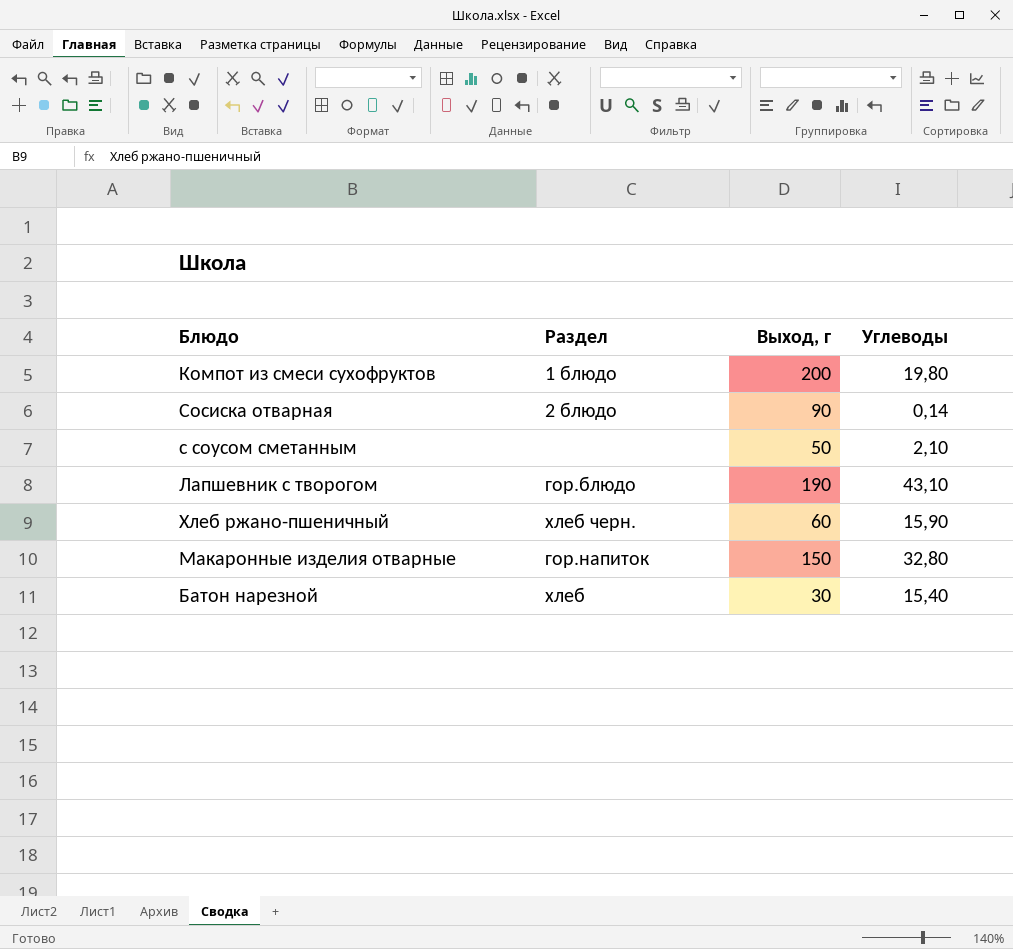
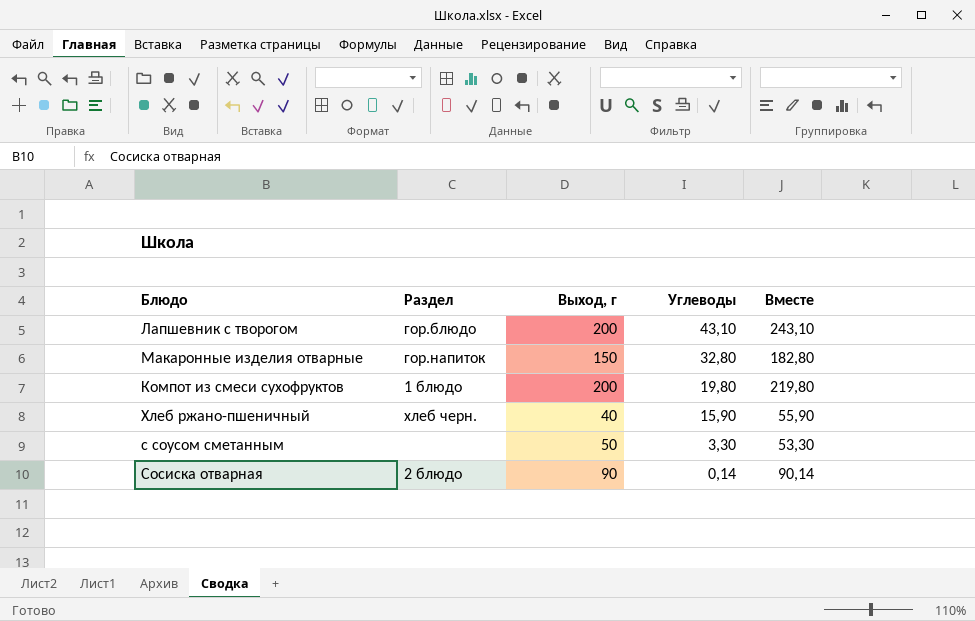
row order: none -> Углеводы descending
column Вместе | formula: none -> [Выход, г] + [Углеводы]
row Батон нарезной: хлеб | 30 | 15,40 -> none
Лапшевник с творогом | Выход, г: 190 -> 200
Хлеб ржано-пшеничный | Выход, г: 60 -> 40
с соусом сметанным | Углеводы: 2,10 -> 3,30

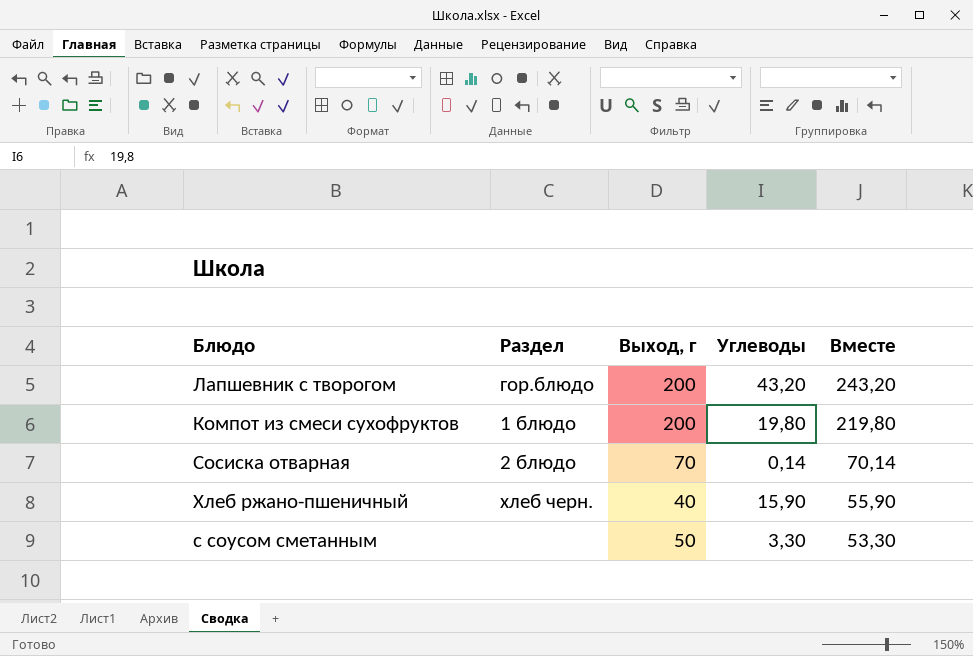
row order: Углеводы descending -> Вместе descending
row Макаронные изделия отварные: гор.напиток | 150 | 32,80 | 182,80 -> none
Лапшевник с творогом | Углеводы: 43,10 -> 43,20
Лапшевник с творогом | Вместе: 243,10 -> 243,20
Сосиска отварная | Выход, г: 90 -> 70
Сосиска отварная | Вместе: 90,14 -> 70,14

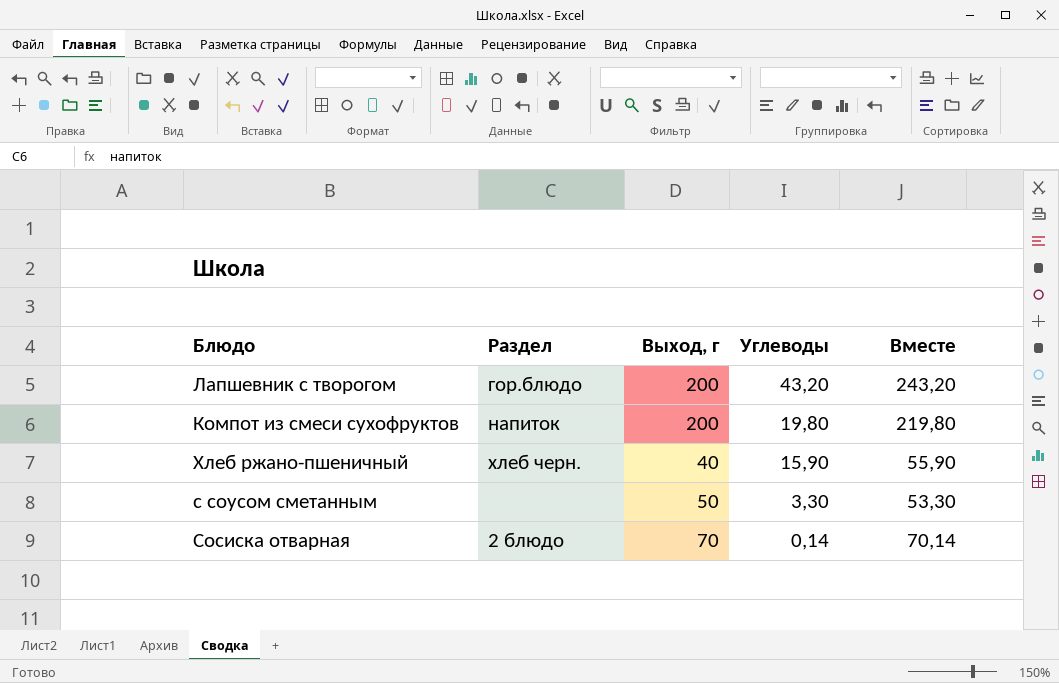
row order: Вместе descending -> Углеводы descending
Компот из смеси сухофруктов | Раздел: 1 блюдо -> напиток

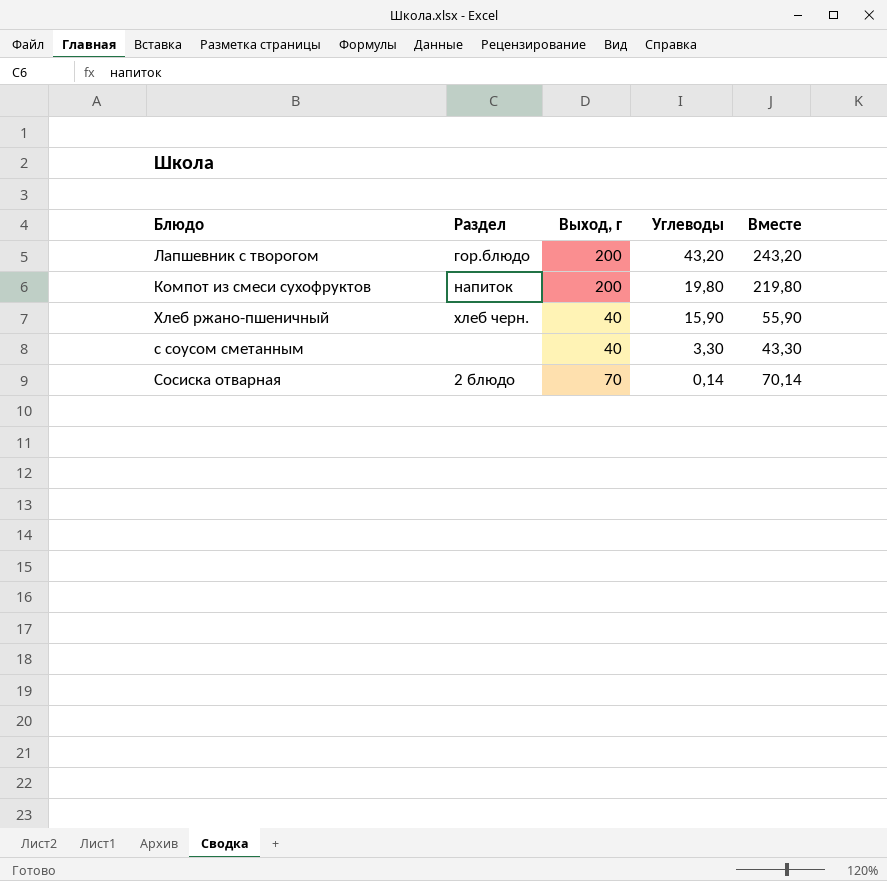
с соусом сметанным | Выход, г: 50 -> 40
с соусом сметанным | Вместе: 53,30 -> 43,30

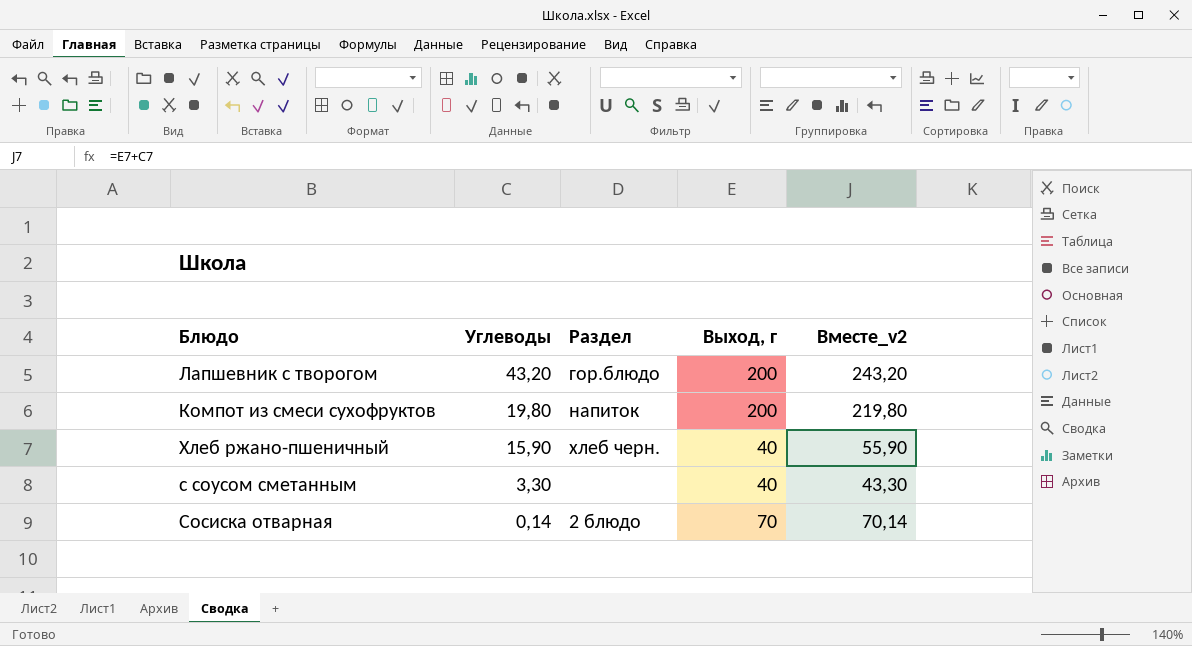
column Углеводы | position: 4 -> 2
column name: Вместе -> Вместе_v2

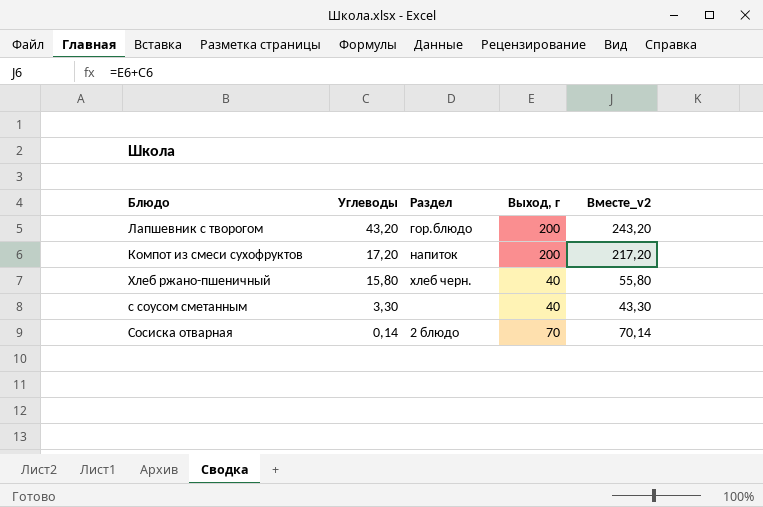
Компот из смеси сухофруктов | Углеводы: 19,80 -> 17,20
Компот из смеси сухофруктов | Вместе_v2: 219,80 -> 217,20
Хлеб ржано-пшеничный | Углеводы: 15,90 -> 15,80
Хлеб ржано-пшеничный | Вместе_v2: 55,90 -> 55,80

